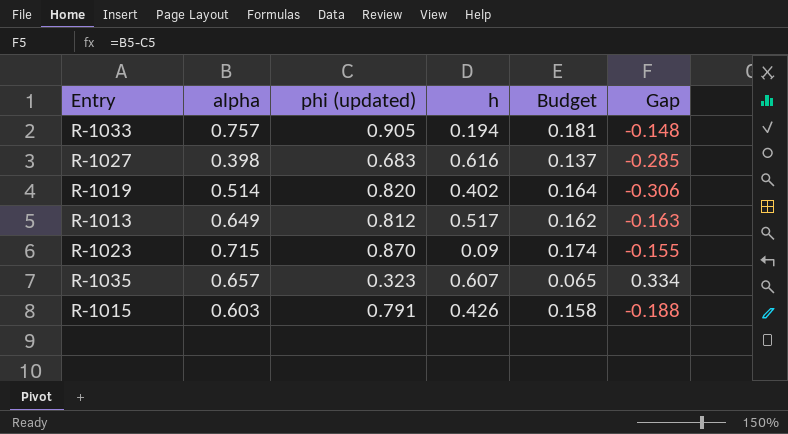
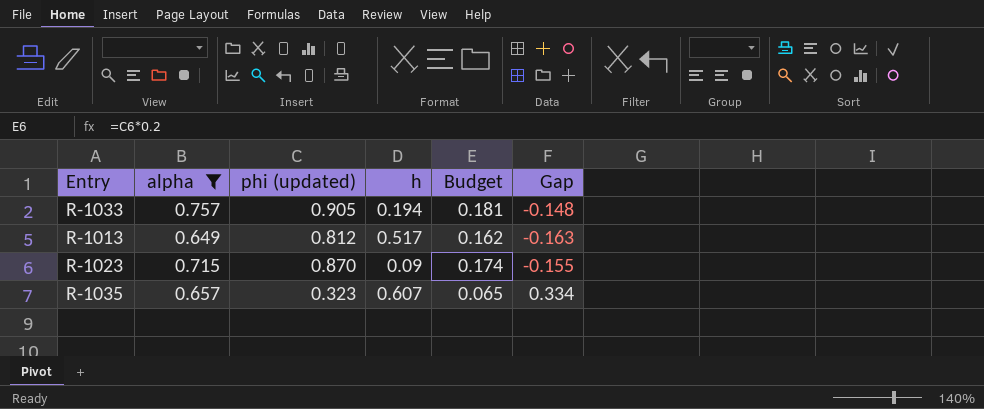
filter: none -> alpha >= 0.649

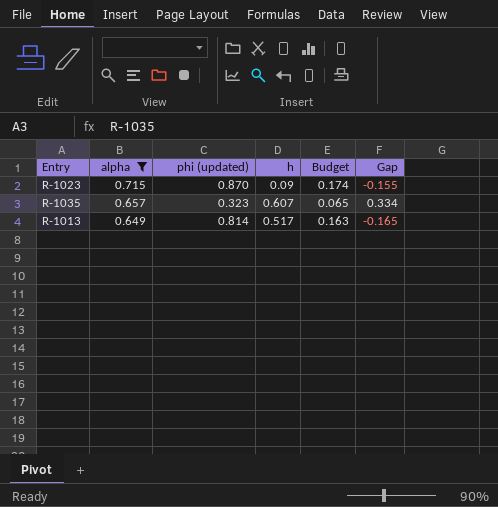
row order: none -> alpha descending
row R-1033: 0.757 | 0.905 | 0.194 | 0.181 | -0.148 -> none
R-1013 | phi (updated): 0.812 -> 0.814
R-1013 | Budget: 0.162 -> 0.163
R-1013 | Gap: -0.163 -> -0.165

